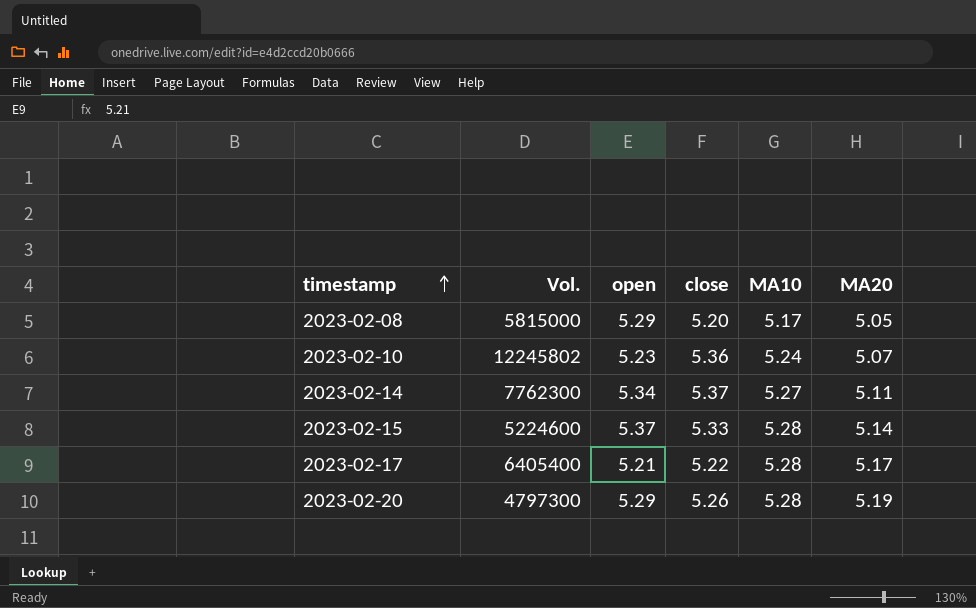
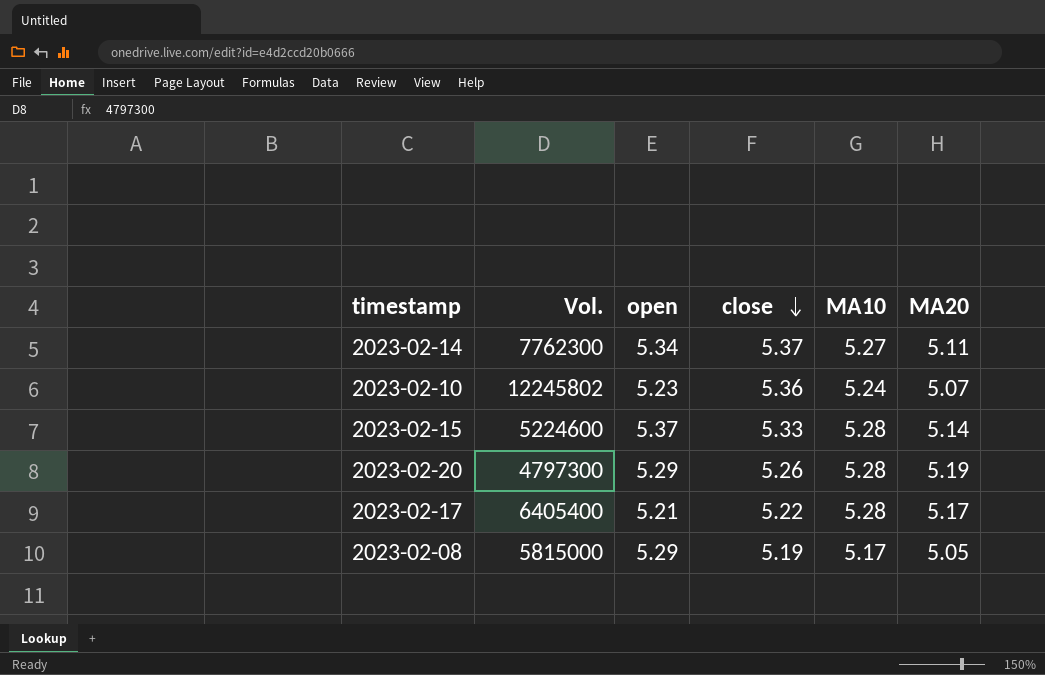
row order: timestamp ascending -> close descending
2023-02-08 | close: 5.20 -> 5.19

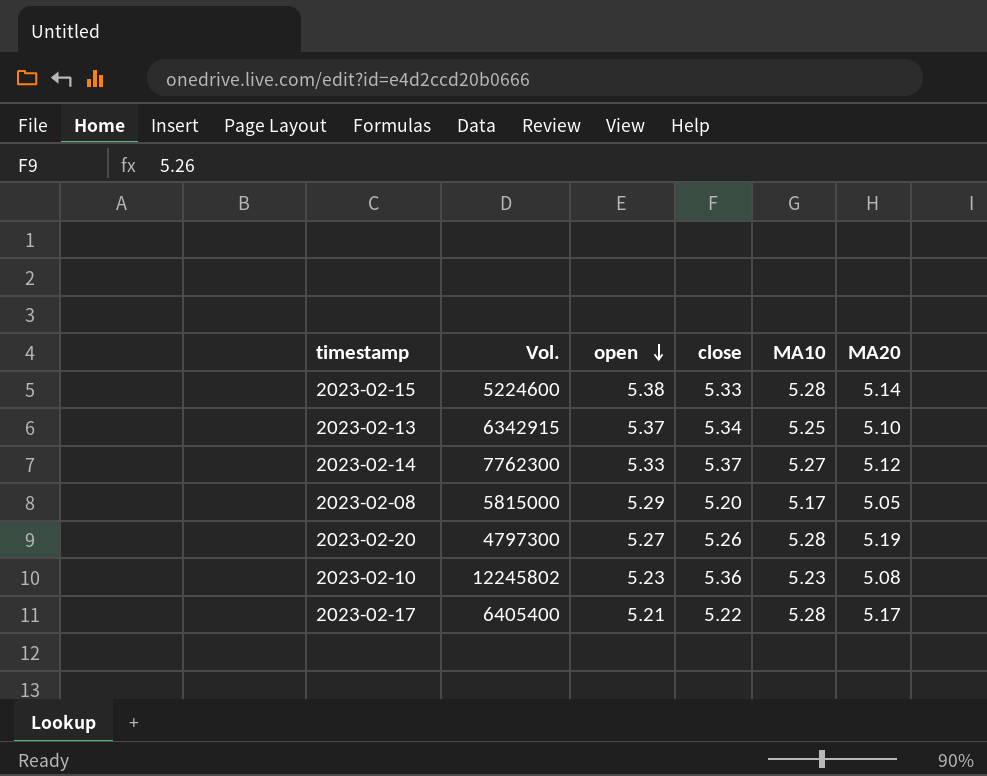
row order: close descending -> open descending
2023-02-15 | open: 5.37 -> 5.38
row 2023-02-13: none -> 6342915 | 5.37 | 5.34 | 5.25 | 5.10
2023-02-14 | open: 5.34 -> 5.33
2023-02-14 | MA20: 5.11 -> 5.12
2023-02-08 | close: 5.19 -> 5.20
2023-02-20 | open: 5.29 -> 5.27
2023-02-10 | MA10: 5.24 -> 5.23
2023-02-10 | MA20: 5.07 -> 5.08

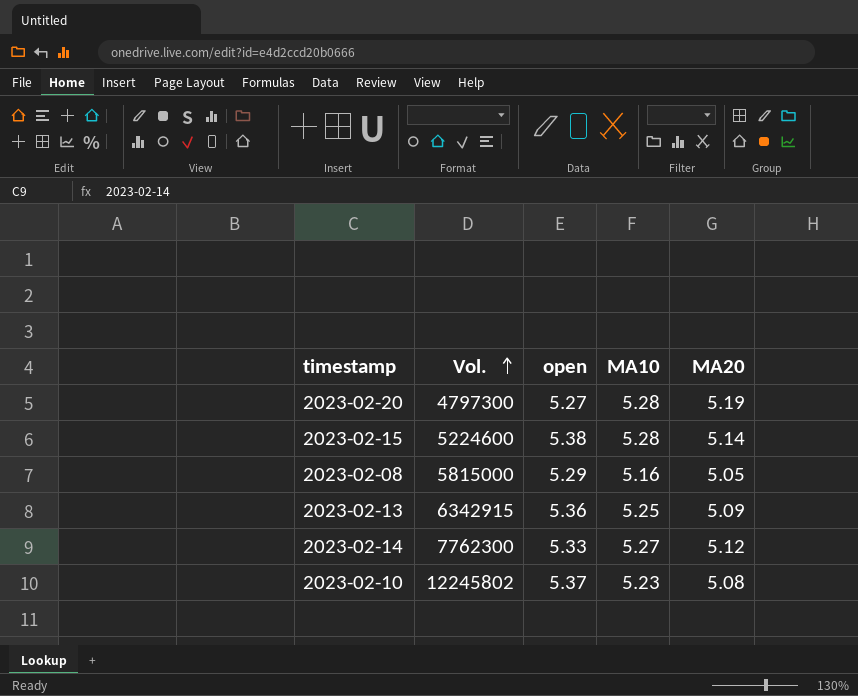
row order: open descending -> Vol. ascending
column close | position: 4 -> none
row 2023-02-17: 6405400 | 5.21 | 5.22 | 5.28 | 5.17 -> none
2023-02-08 | MA10: 5.17 -> 5.16
2023-02-13 | open: 5.37 -> 5.36
2023-02-13 | MA20: 5.10 -> 5.09
2023-02-10 | open: 5.23 -> 5.37

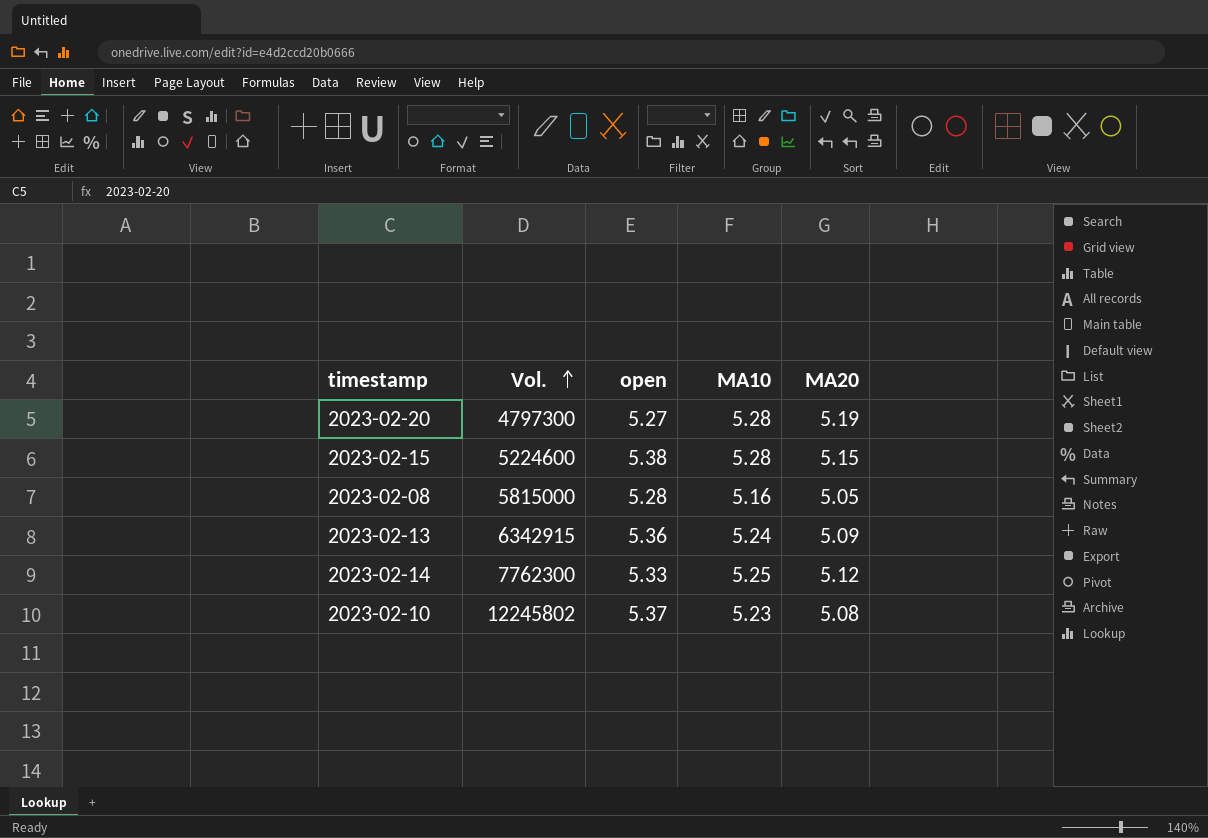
2023-02-15 | MA20: 5.14 -> 5.15
2023-02-08 | open: 5.29 -> 5.28
2023-02-13 | MA10: 5.25 -> 5.24
2023-02-14 | MA10: 5.27 -> 5.25

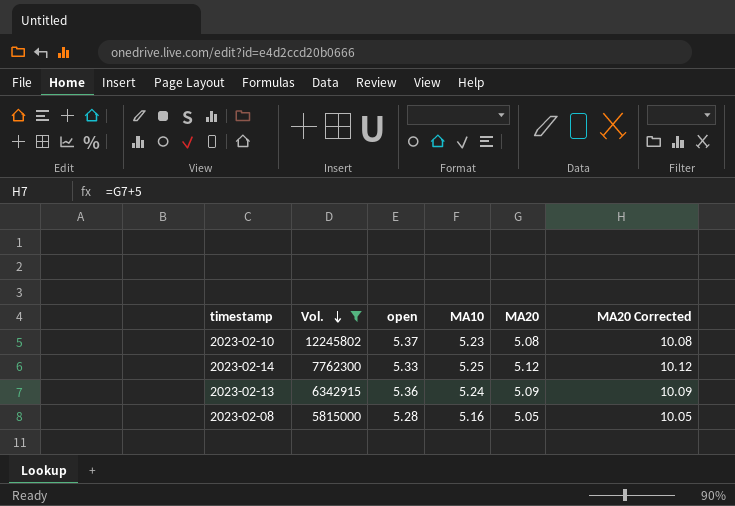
filter: none -> Vol. >= 5815000
row order: Vol. ascending -> Vol. descending
column MA20 Corrected | formula: none -> [MA20] + 5

